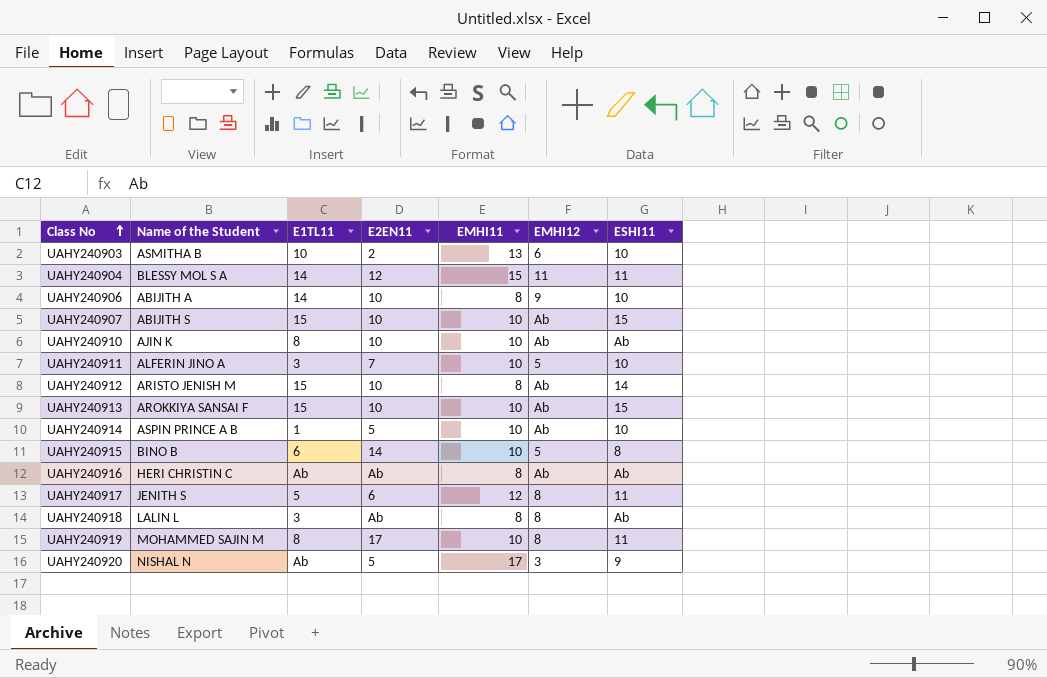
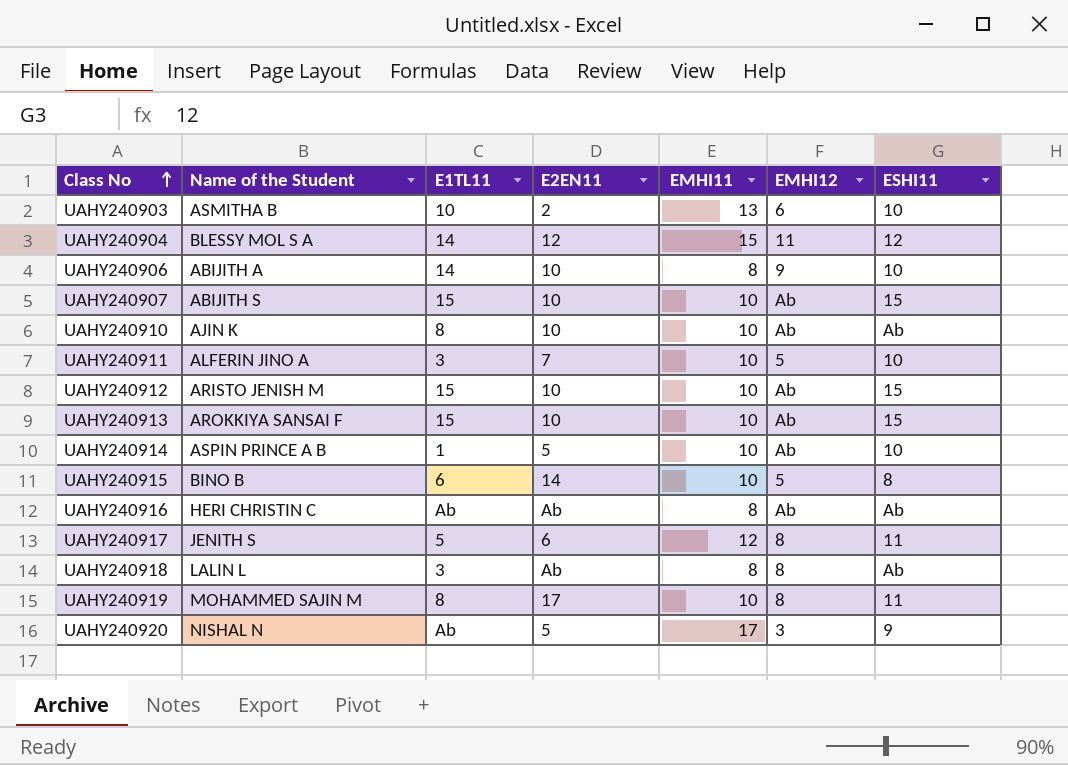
UAHY240904 | ESHI11: 11 -> 12
UAHY240912 | EMHI11: 8 -> 10
UAHY240912 | ESHI11: 14 -> 15

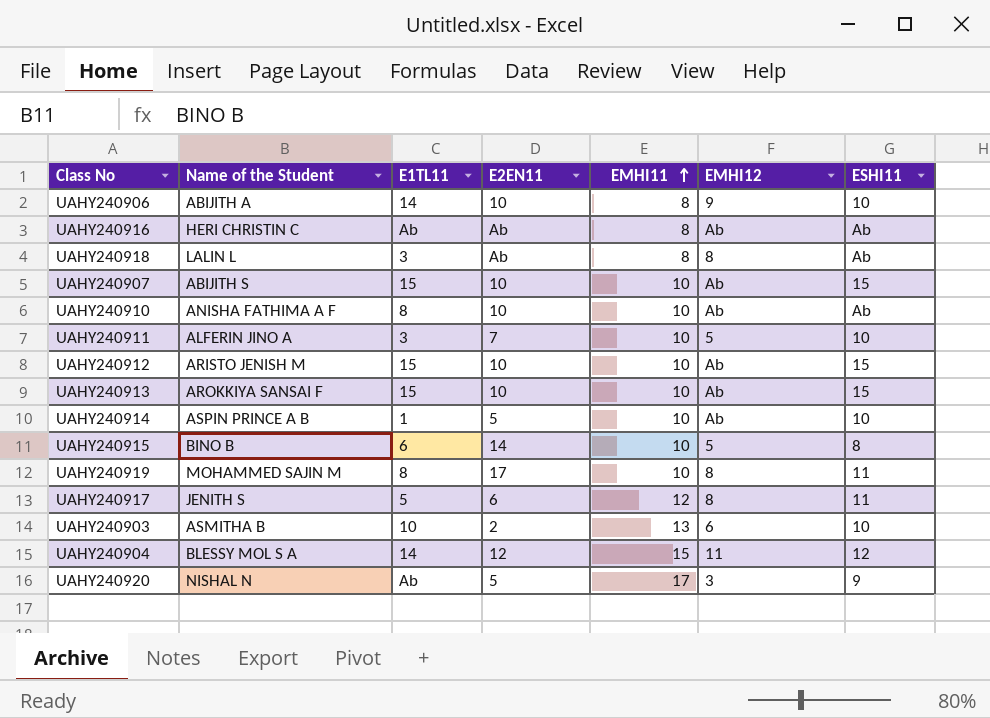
row order: Class No ascending -> EMHI11 ascending
UAHY240910 | Name of the Student: AJIN K -> ANISHA FATHIMA A F

